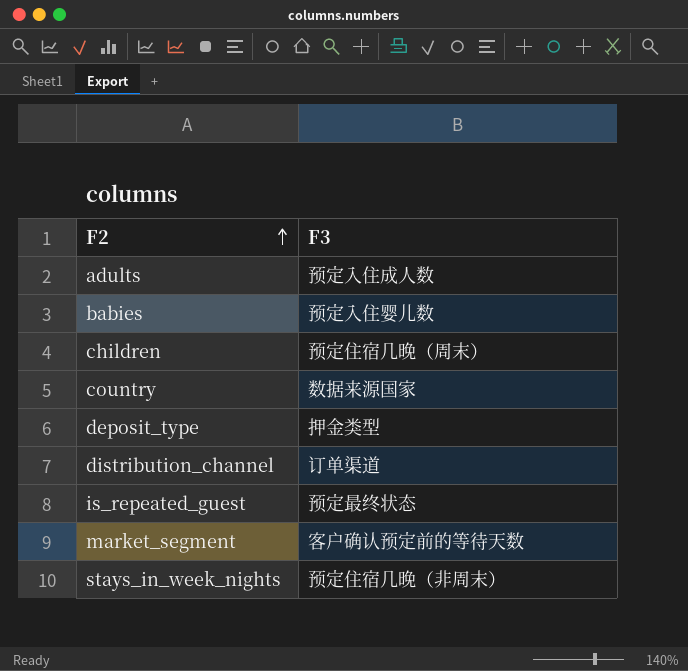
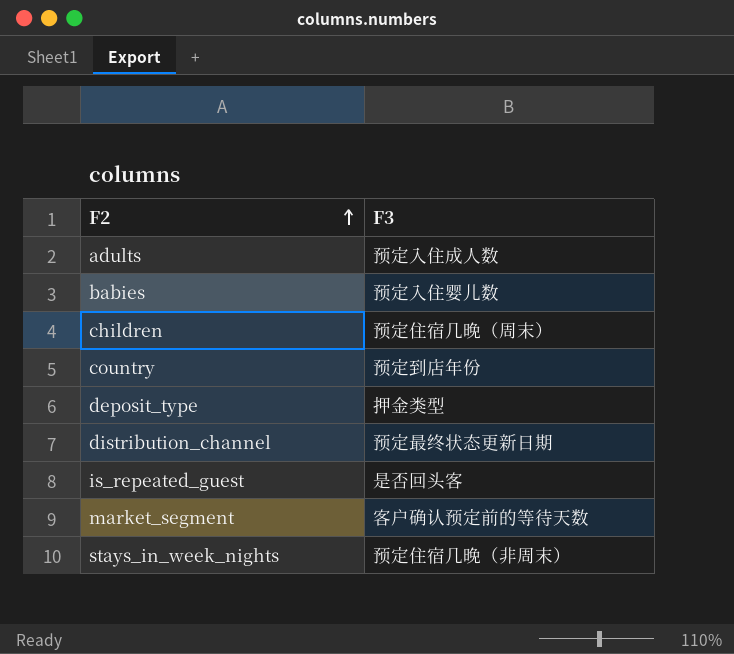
country | F3: 数据来源国家 -> 预定到店年份
distribution_channel | F3: 订单渠道 -> 预定最终状态更新日期
is_repeated_guest | F3: 预定最终状态 -> 是否回头客

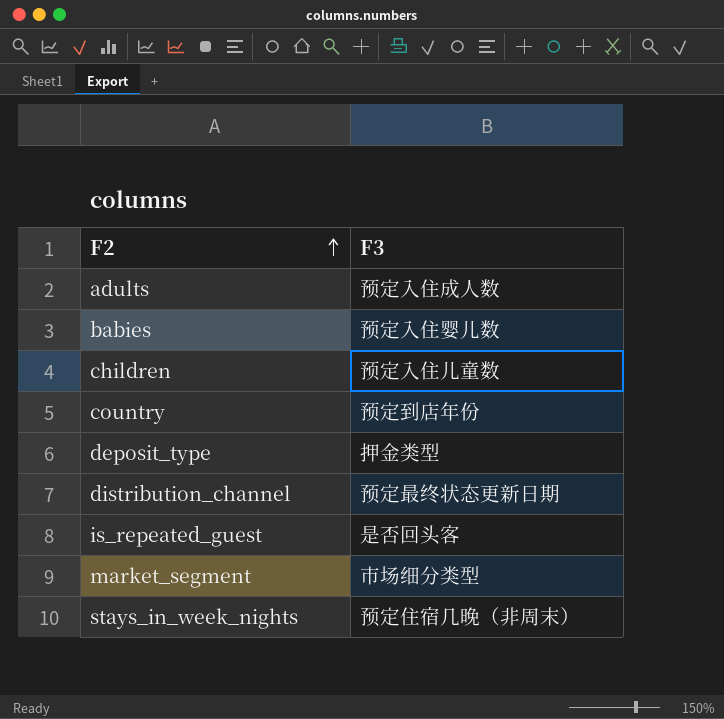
children | F3: 预定住宿几晚（周末） -> 预定入住儿童数
market_segment | F3: 客户确认预定前的等待天数 -> 市场细分类型

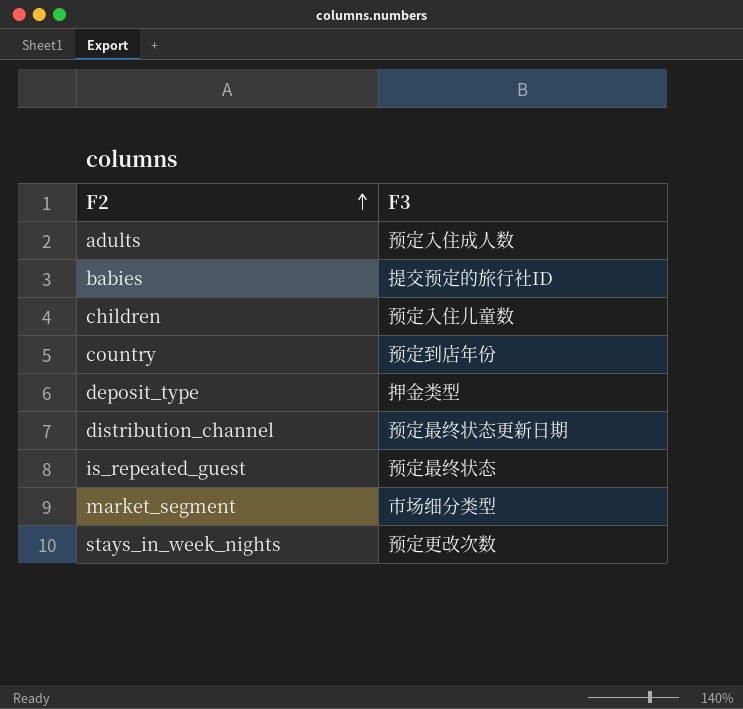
babies | F3: 预定入住婴儿数 -> 提交预定的旅行社ID
is_repeated_guest | F3: 是否回头客 -> 预定最终状态
stays_in_week_nights | F3: 预定住宿几晚（非周末） -> 预定更改次数

